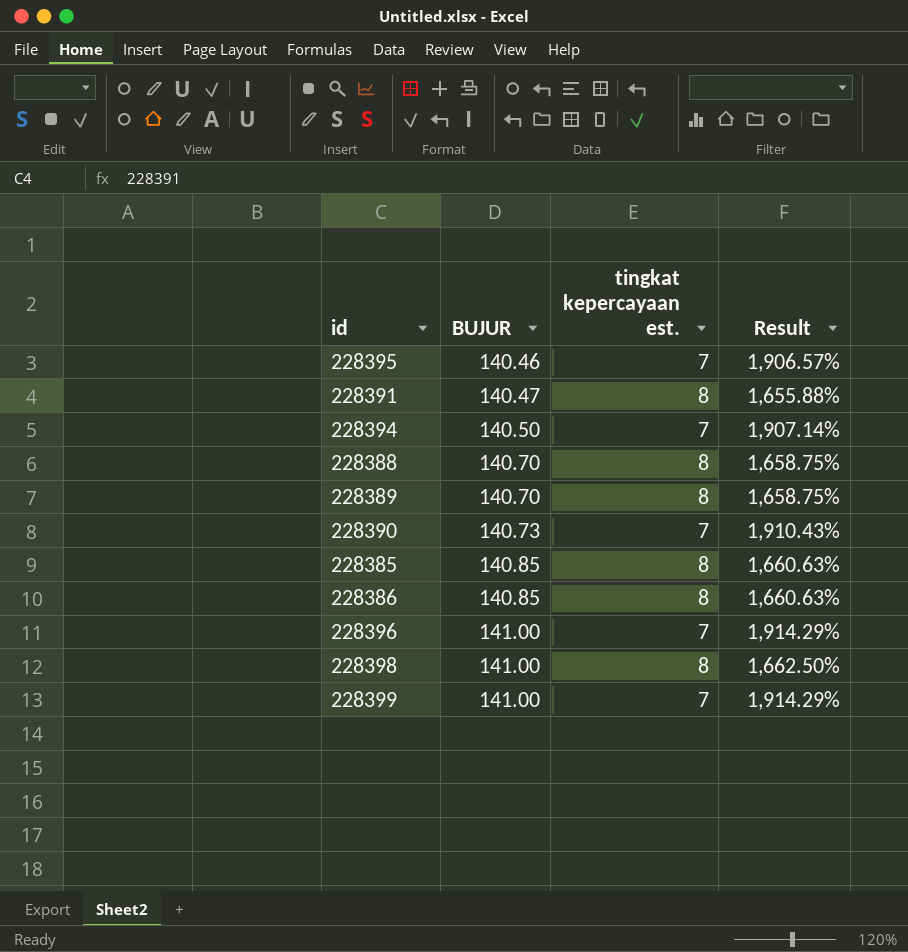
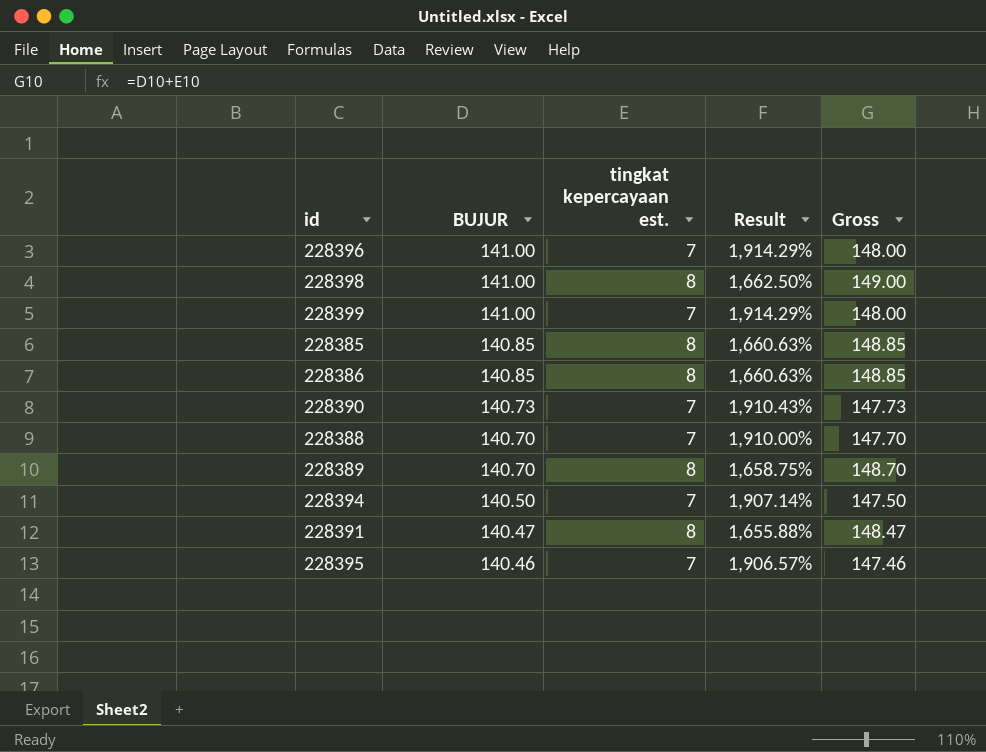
row order: BUJUR ascending -> BUJUR descending
column Gross | formula: none -> [BUJUR] + [tingkat kepercayaan est.]
228388 | tingkat kepercayaan est.: 8 -> 7
228388 | Result: 1,658.75% -> 1,910.00%

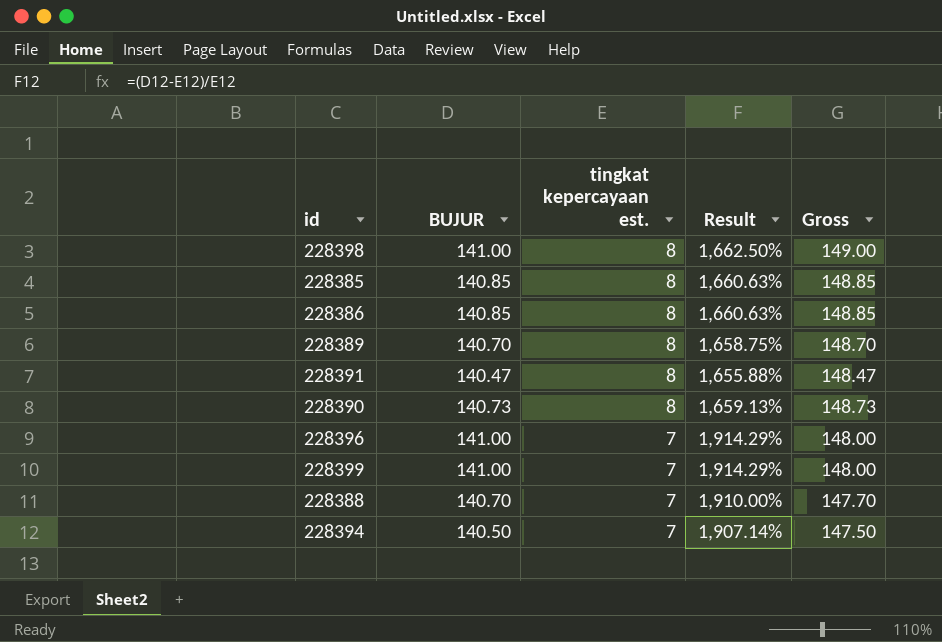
row order: BUJUR descending -> tingkat kepercayaan est. descending
row 228395: 140.46 | 7 | 1,906.57% | 147.46 -> none
228390 | tingkat kepercayaan est.: 7 -> 8
228390 | Result: 1,910.43% -> 1,659.13%
228390 | Gross: 147.73 -> 148.73

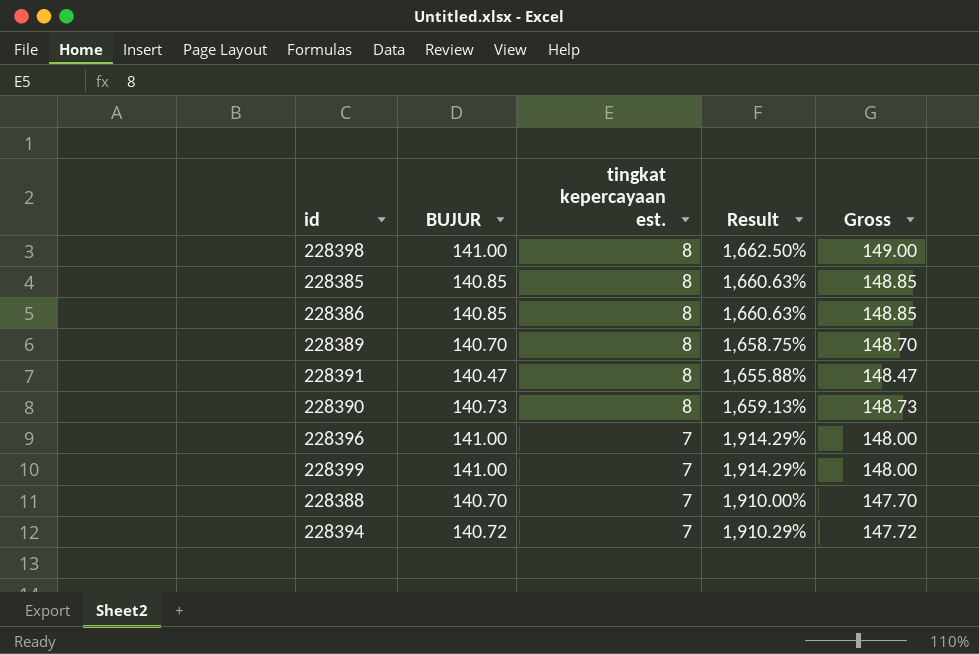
228394 | BUJUR: 140.50 -> 140.72
228394 | Result: 1,907.14% -> 1,910.29%
228394 | Gross: 147.50 -> 147.72

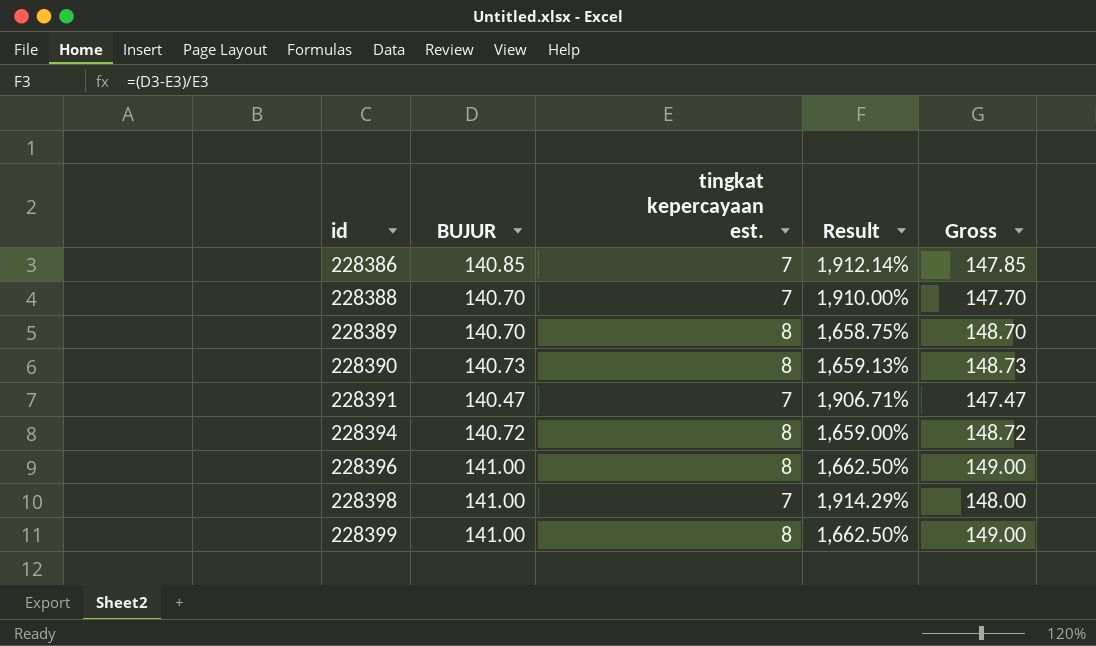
row order: tingkat kepercayaan est. descending -> id ascending
row 228385: 140.85 | 8 | 1,660.63% | 148.85 -> none
228386 | tingkat kepercayaan est.: 8 -> 7
228386 | Result: 1,660.63% -> 1,912.14%
228386 | Gross: 148.85 -> 147.85
228391 | tingkat kepercayaan est.: 8 -> 7
228391 | Result: 1,655.88% -> 1,906.71%
228391 | Gross: 148.47 -> 147.47
228394 | tingkat kepercayaan est.: 7 -> 8
228394 | Result: 1,910.29% -> 1,659.00%
228394 | Gross: 147.72 -> 148.72
228396 | tingkat kepercayaan est.: 7 -> 8
228396 | Result: 1,914.29% -> 1,662.50%
228396 | Gross: 148.00 -> 149.00
228398 | tingkat kepercayaan est.: 8 -> 7
228398 | Result: 1,662.50% -> 1,914.29%
228398 | Gross: 149.00 -> 148.00
228399 | tingkat kepercayaan est.: 7 -> 8
228399 | Result: 1,914.29% -> 1,662.50%
228399 | Gross: 148.00 -> 149.00

